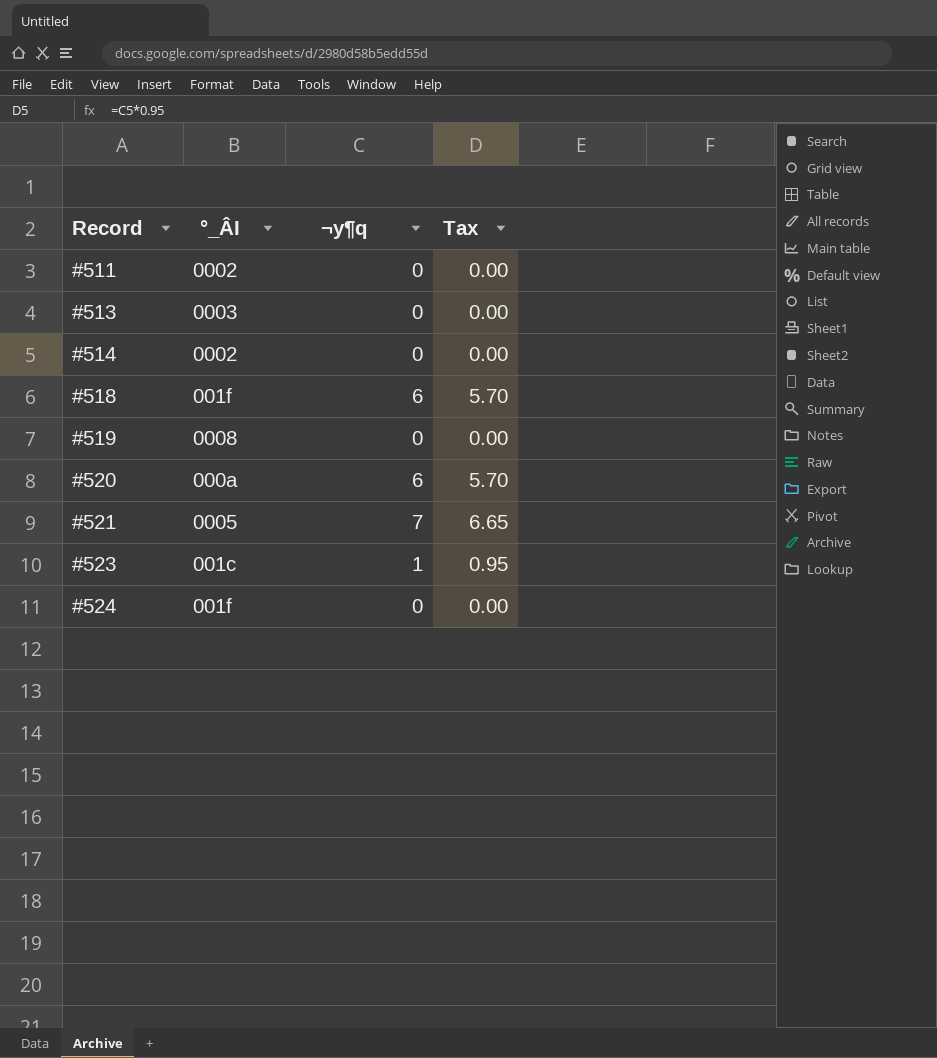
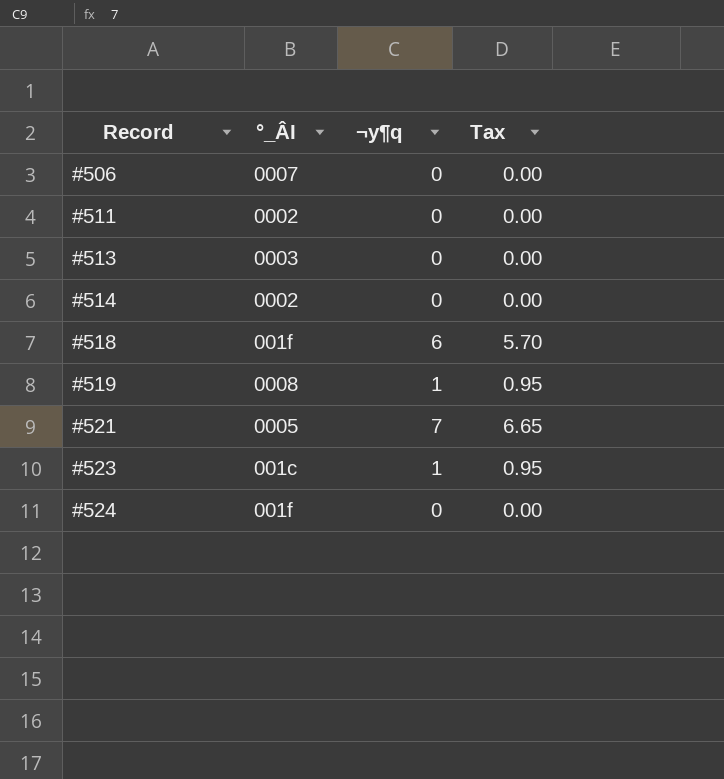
row #520: 000a | 6 | 5.70 -> none
row #506: none -> 0007 | 0 | 0.00
#519 | ¬y¶q: 0 -> 1
#519 | Tax: 0.00 -> 0.95

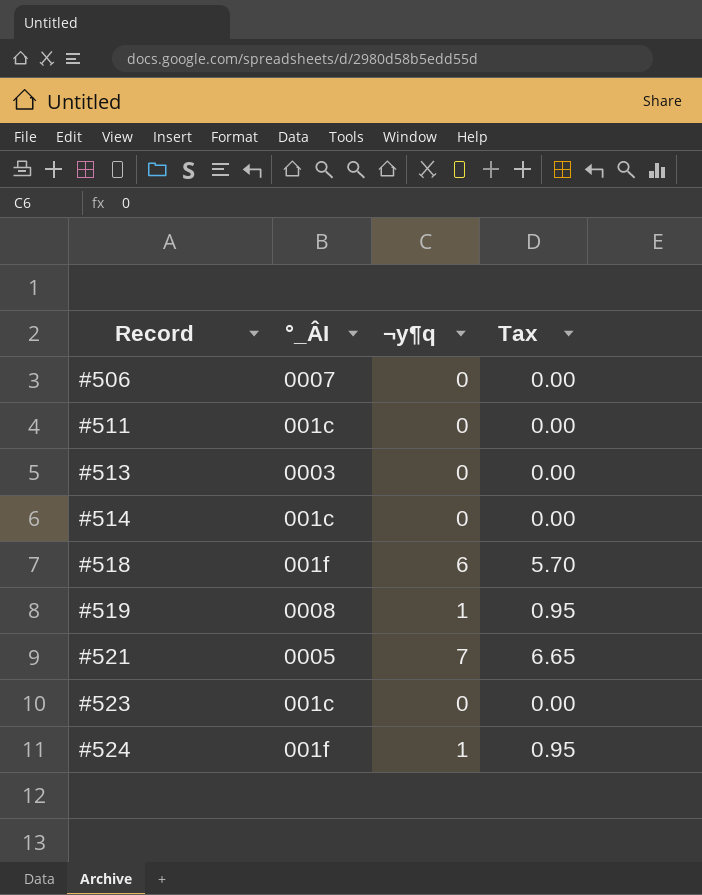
#511 | °_ÂI: 0002 -> 001c
#514 | °_ÂI: 0002 -> 001c
#523 | ¬y¶q: 1 -> 0
#523 | Tax: 0.95 -> 0.00
#524 | ¬y¶q: 0 -> 1
#524 | Tax: 0.00 -> 0.95

